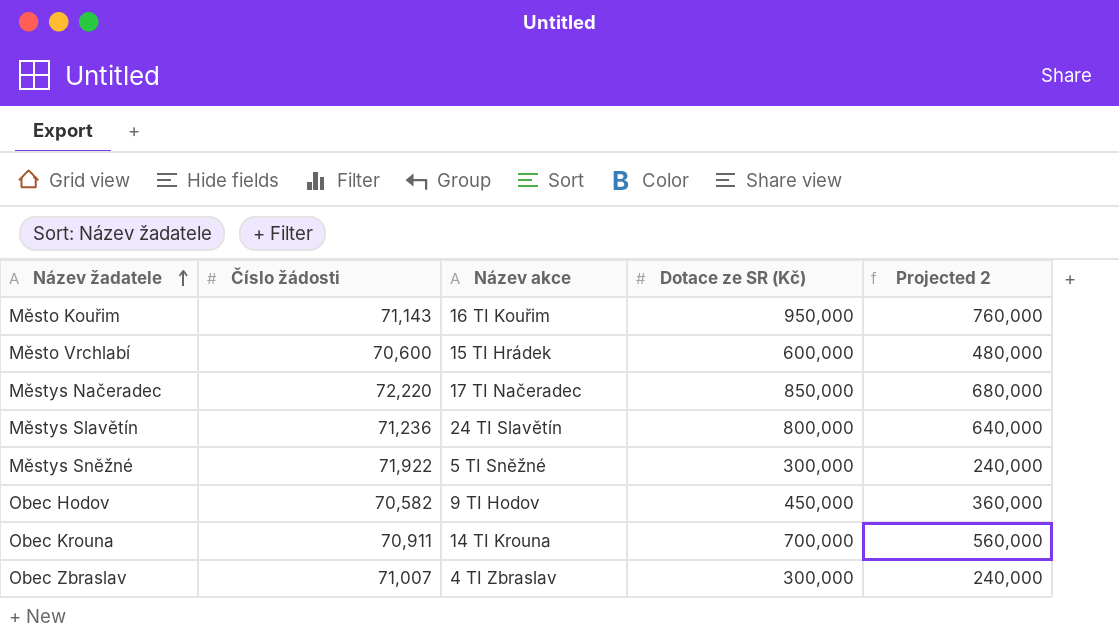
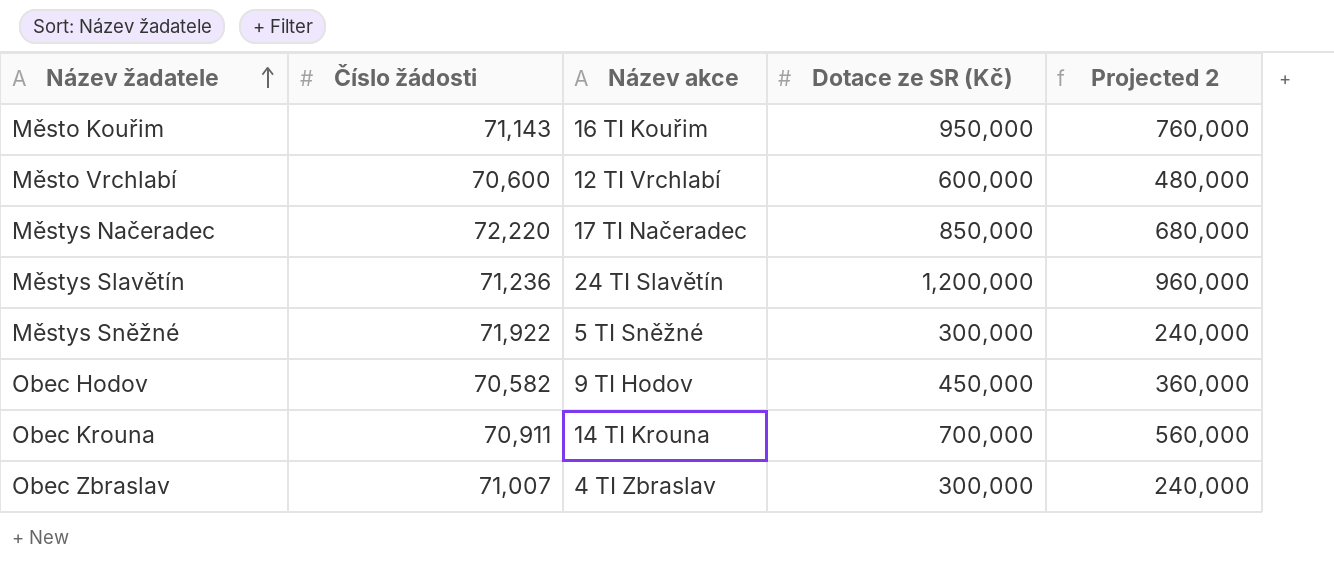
Město Vrchlabí | Název akce: 15 TI Hrádek -> 12 TI Vrchlabí
Městys Slavětín | Dotace ze SR (Kč): 800,000 -> 1,200,000
Městys Slavětín | Projected 2: 640,000 -> 960,000

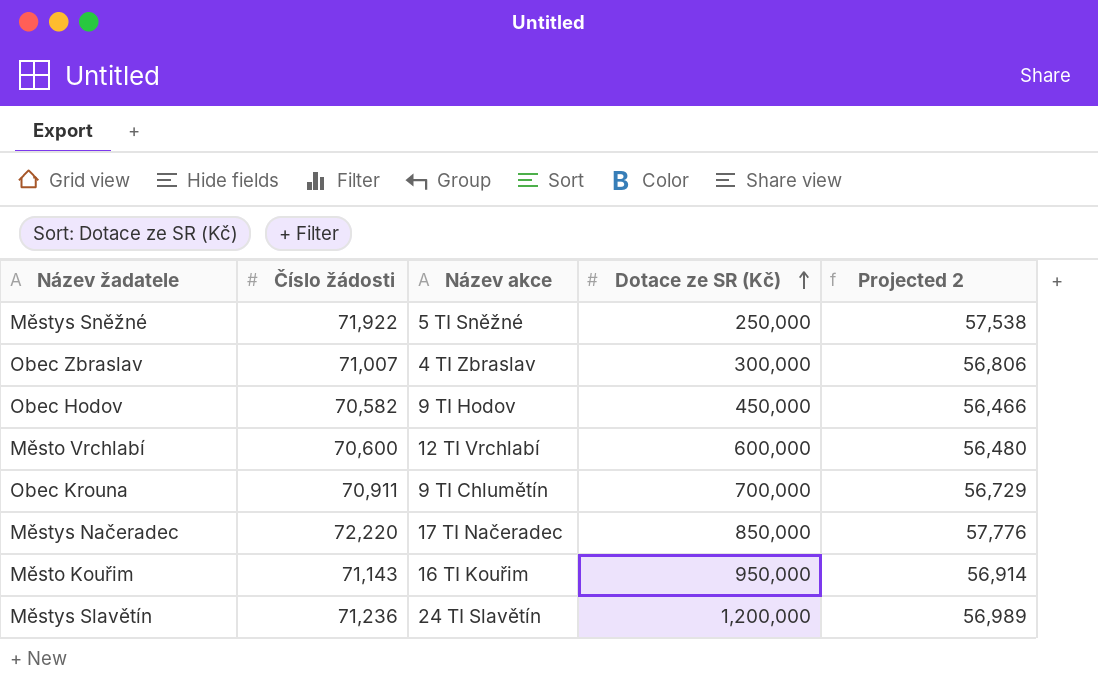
row order: Název žadatele ascending -> Dotace ze SR (Kč) ascending
column Projected 2 | formula: [Dotace ze SR (Kč)] * 0.8 -> [Číslo žádosti] * 0.8
Městys Sněžné | Dotace ze SR (Kč): 300,000 -> 250,000
Obec Krouna | Název akce: 14 TI Krouna -> 9 TI Chlumětín

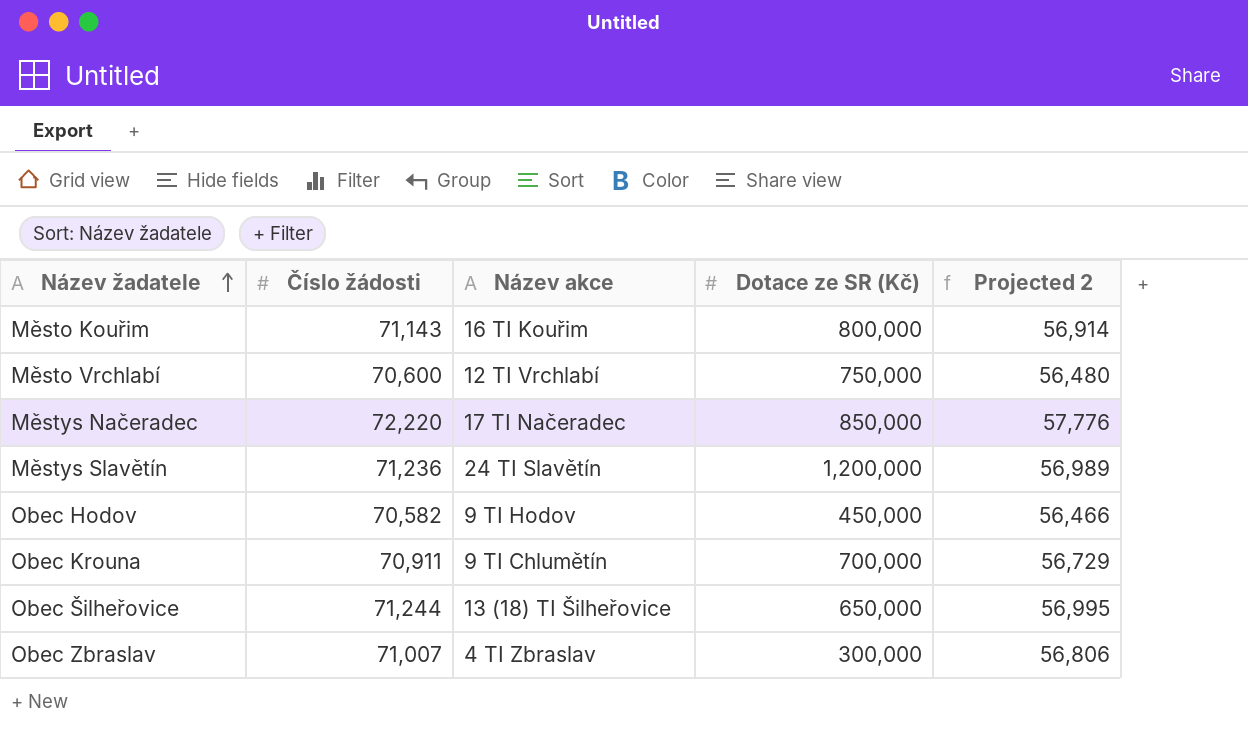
row order: Dotace ze SR (Kč) ascending -> Název žadatele ascending
row Městys Sněžné: 71,922 | 5 TI Sněžné | 250,000 | 57,538 -> none
Město Kouřim | Dotace ze SR (Kč): 950,000 -> 800,000
Město Vrchlabí | Dotace ze SR (Kč): 600,000 -> 750,000
row Obec Šilheřovice: none -> 71,244 | 13 (18) TI Šilheřovice | 650,000 | 56,995

